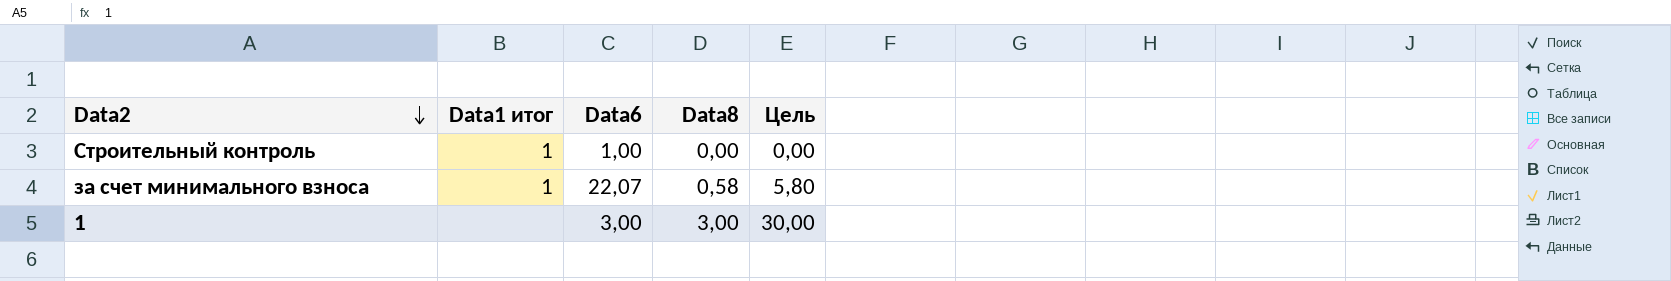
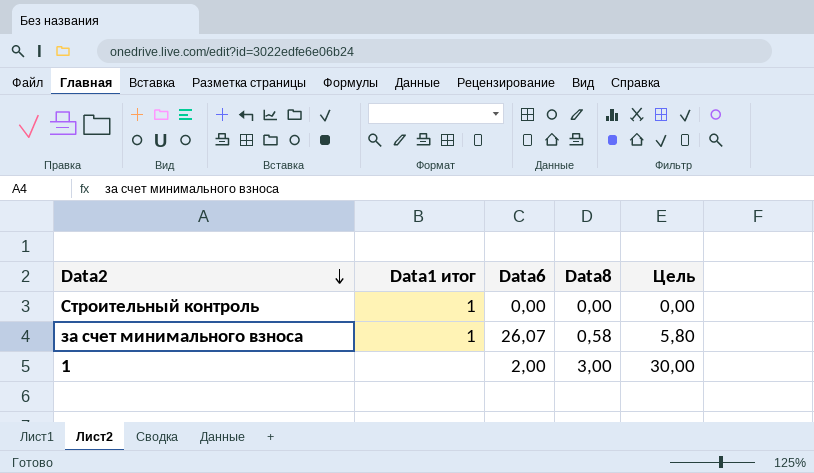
Строительный контроль | Data6: 1,00 -> 0,00
за счет минимального взноса | Data6: 22,07 -> 26,07
1 | Data6: 3,00 -> 2,00

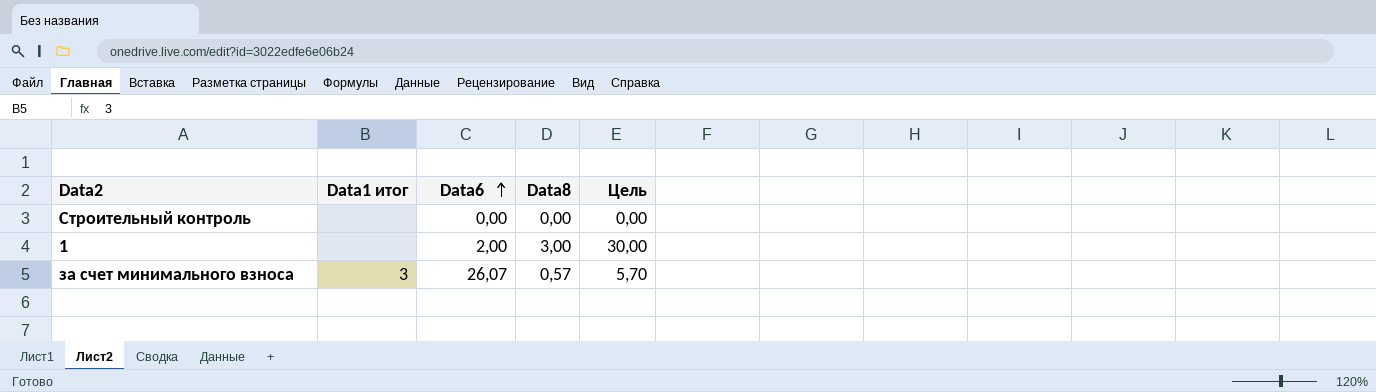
row order: Data2 descending -> Data6 ascending
Строительный контроль | Data1 итог: 1 -> none
за счет минимального взноса | Data1 итог: 1 -> 3
за счет минимального взноса | Data8: 0,58 -> 0,57
за счет минимального взноса | Цель: 5,80 -> 5,70

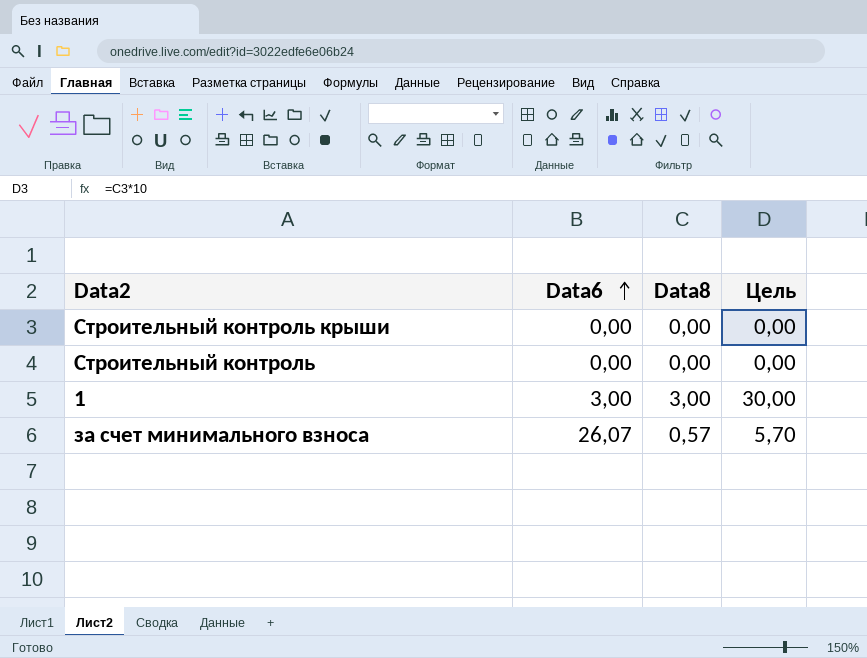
column Data1 итог | position: 2 -> none
row Строительный контроль крыши: none -> 0,00 | 0,00 | 0,00
1 | Data6: 2,00 -> 3,00

